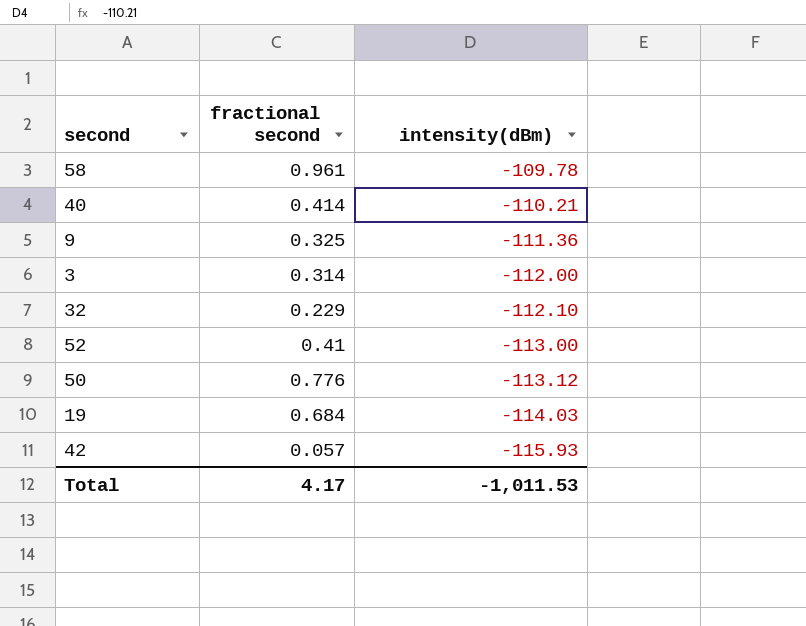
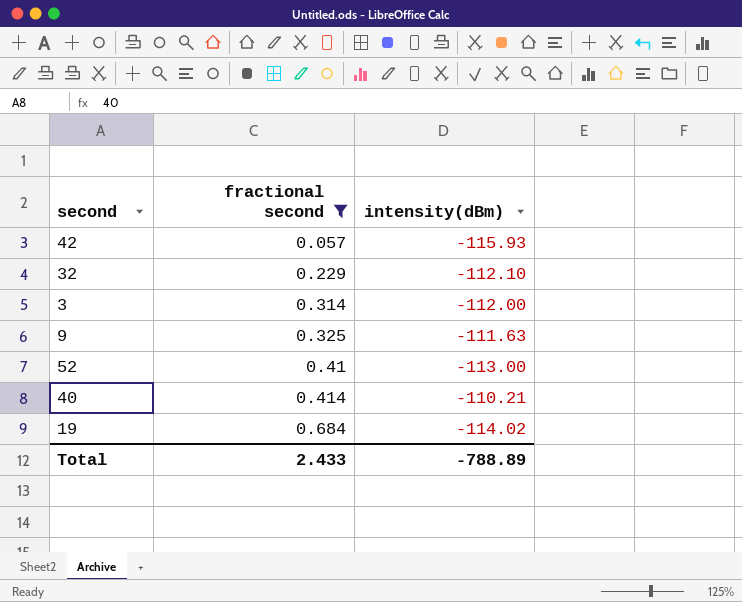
filter: none -> fractional second <= 0.684
row order: intensity(dBm) descending -> fractional second ascending
9 | intensity(dBm): -111.36 -> -111.63
19 | intensity(dBm): -114.03 -> -114.02
Total | fractional second: 4.17 -> 2.433
Total | intensity(dBm): -1,011.53 -> -788.89

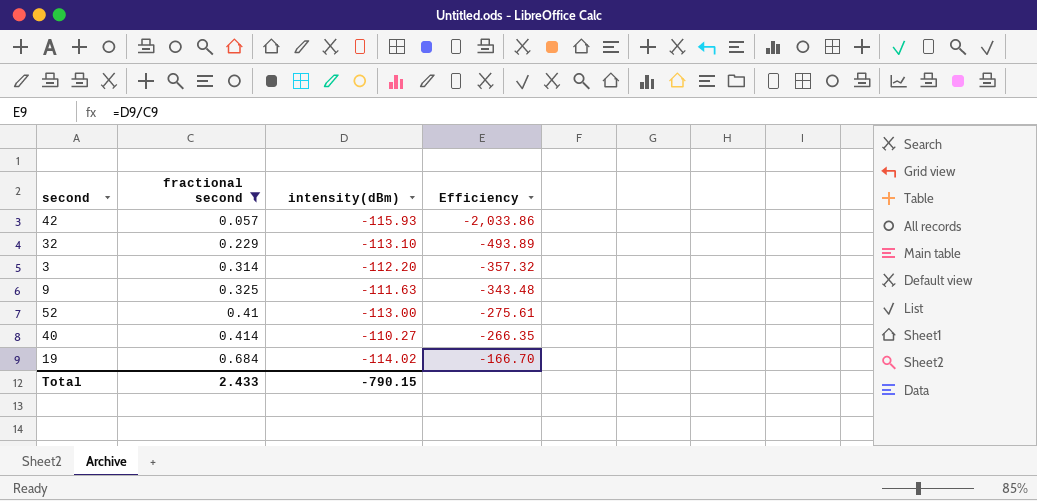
column Efficiency | formula: none -> [intensity(dBm)] / [fractional second]
32 | intensity(dBm): -112.10 -> -113.10
3 | intensity(dBm): -112.00 -> -112.20
40 | intensity(dBm): -110.21 -> -110.27
Total | intensity(dBm): -788.89 -> -790.15

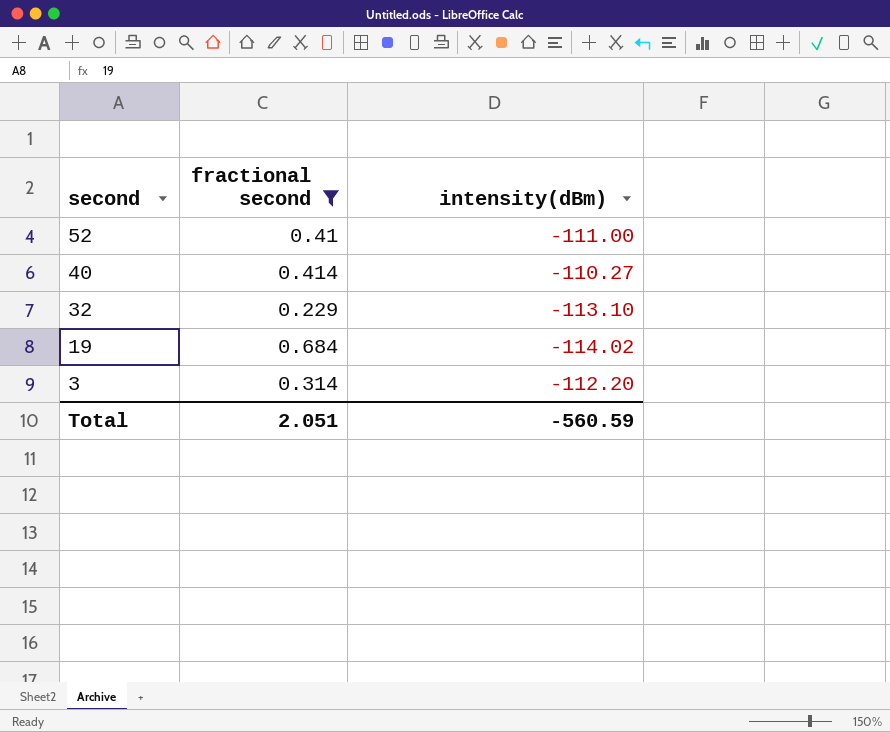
row order: fractional second ascending -> second descending
column Efficiency | formula: [intensity(dBm)] / [fractional second] -> none
row 42: 0.057 | -115.93 | -2,033.86 -> none
row 9: 0.325 | -111.63 | -343.48 -> none
52 | intensity(dBm): -113.00 -> -111.00
Total | fractional second: 2.433 -> 2.051
Total | intensity(dBm): -790.15 -> -560.59

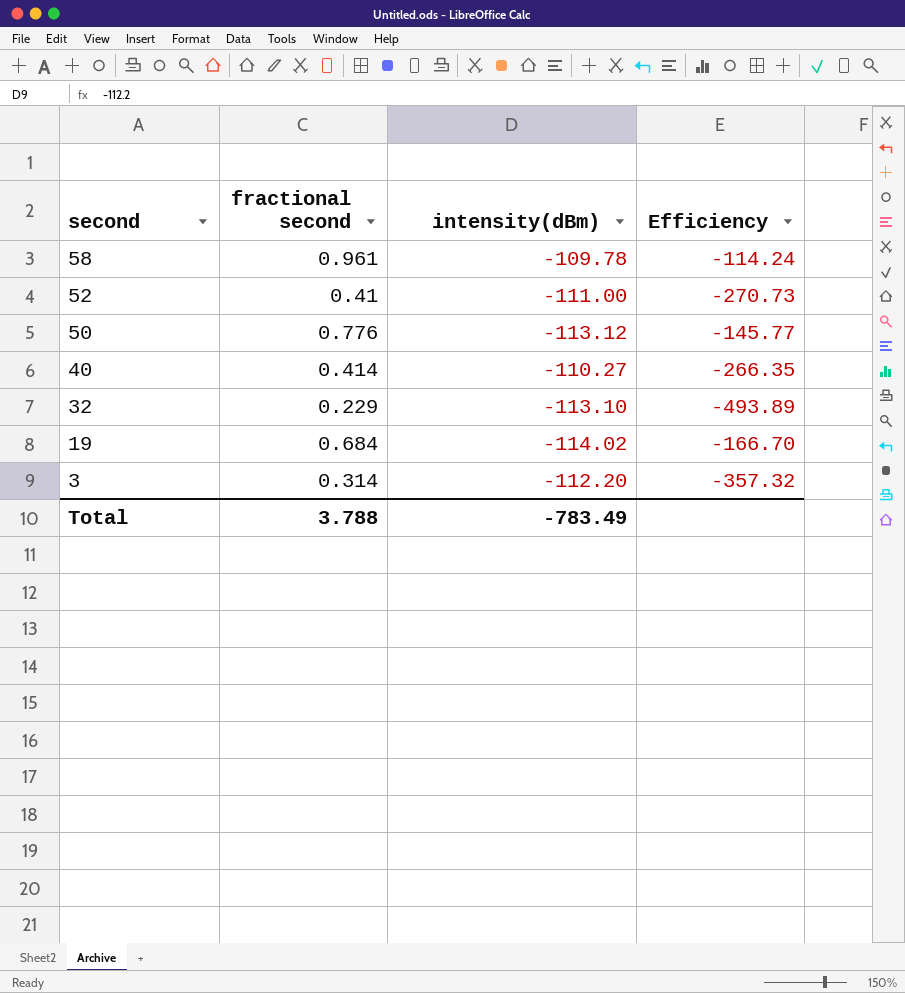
filter: fractional second <= 0.684 -> none
column Efficiency | formula: none -> [intensity(dBm)] / [fractional second]
Total | fractional second: 2.051 -> 3.788
Total | intensity(dBm): -560.59 -> -783.49

